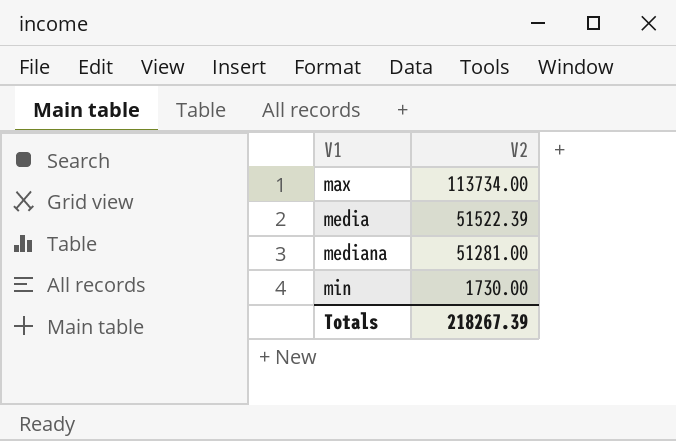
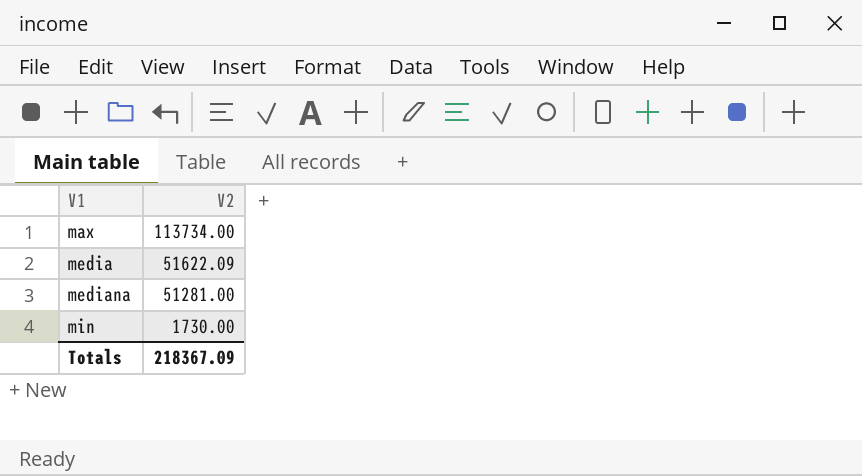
media | V2: 51522.39 -> 51622.09
Totals | V2: 218267.39 -> 218367.09

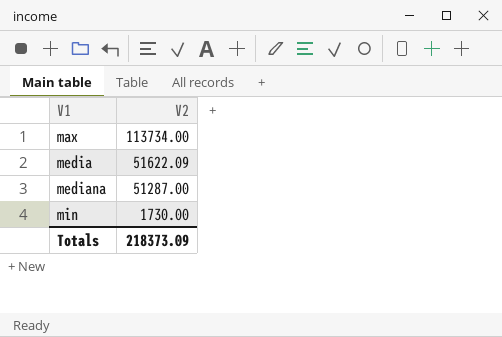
mediana | V2: 51281.00 -> 51287.00
Totals | V2: 218367.09 -> 218373.09

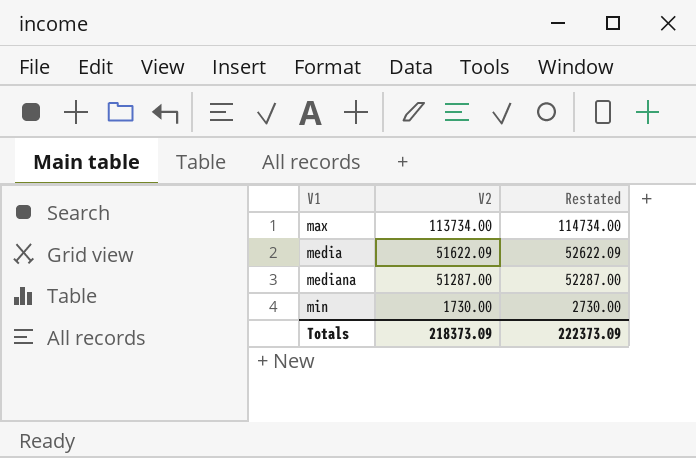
column Restated | formula: none -> [V2] + 1000

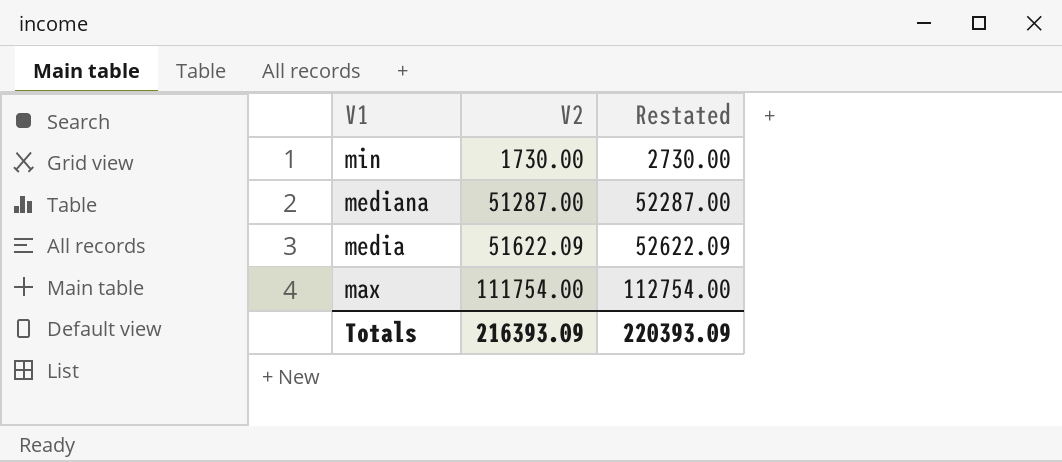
row order: V1 ascending -> V1 descending
max | V2: 113734.00 -> 111754.00
max | Restated: 114734.00 -> 112754.00
Totals | V2: 218373.09 -> 216393.09
Totals | Restated: 222373.09 -> 220393.09

